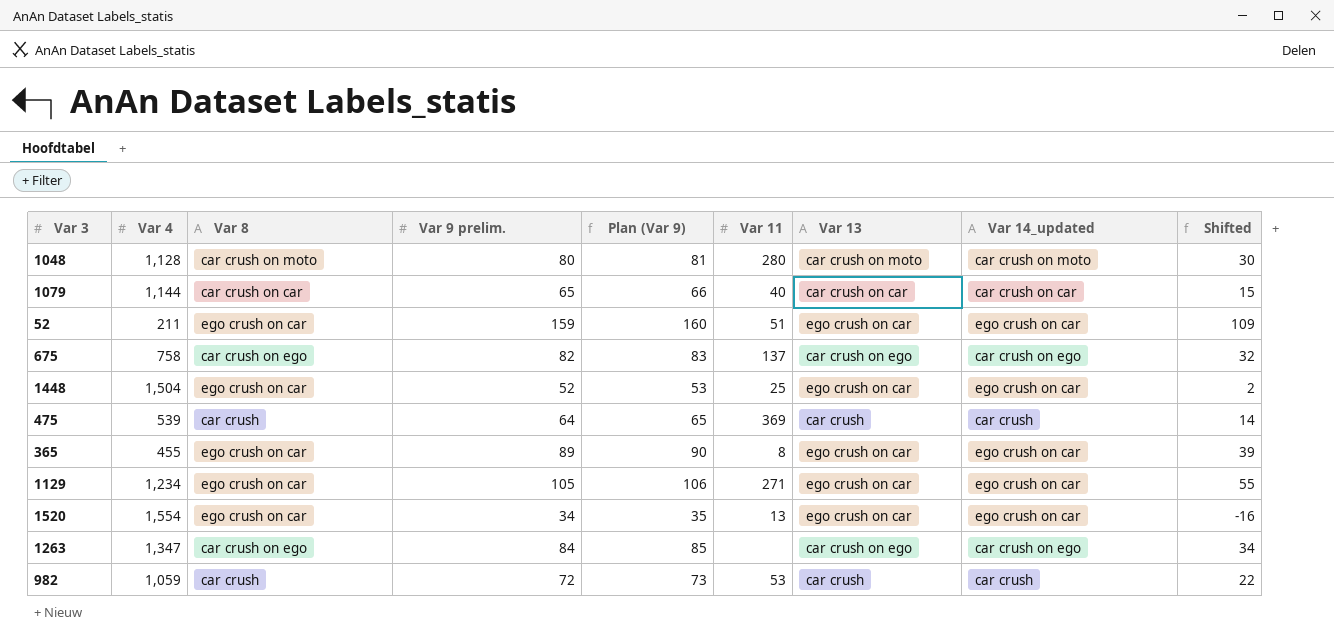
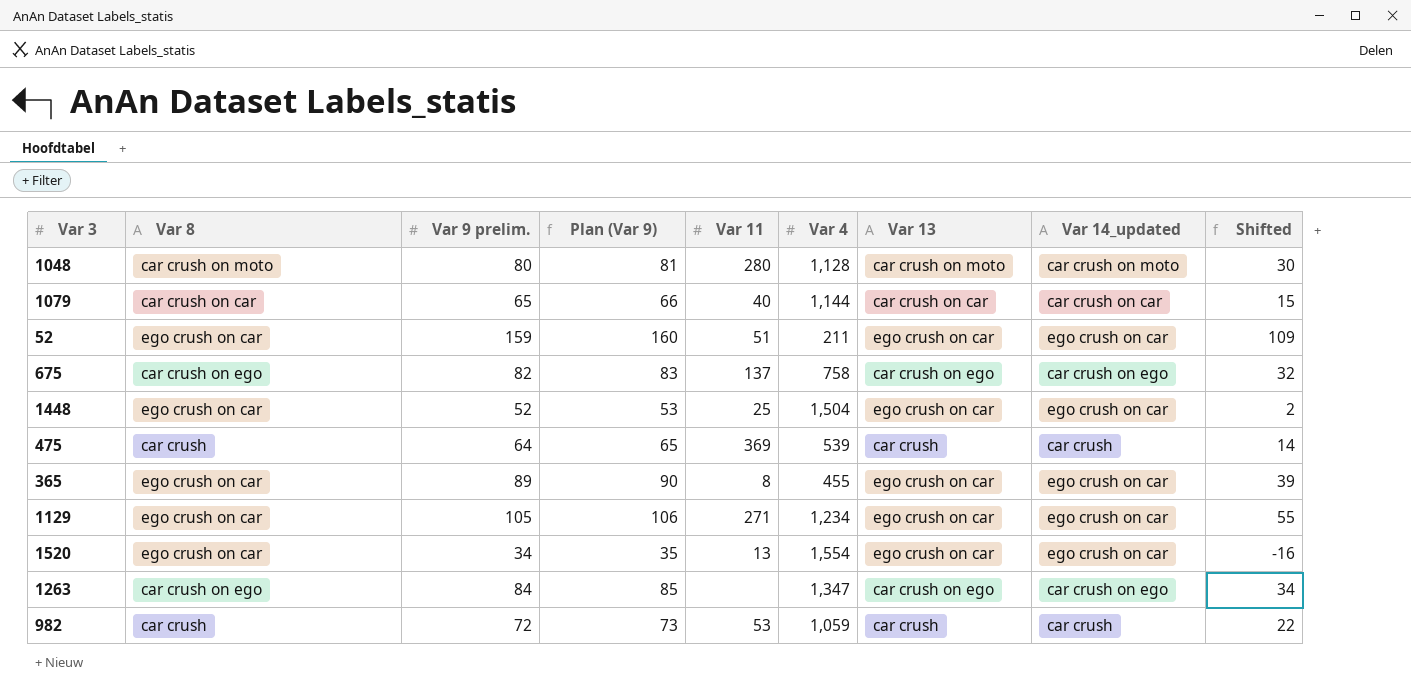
column Var 4 | position: 2 -> 6

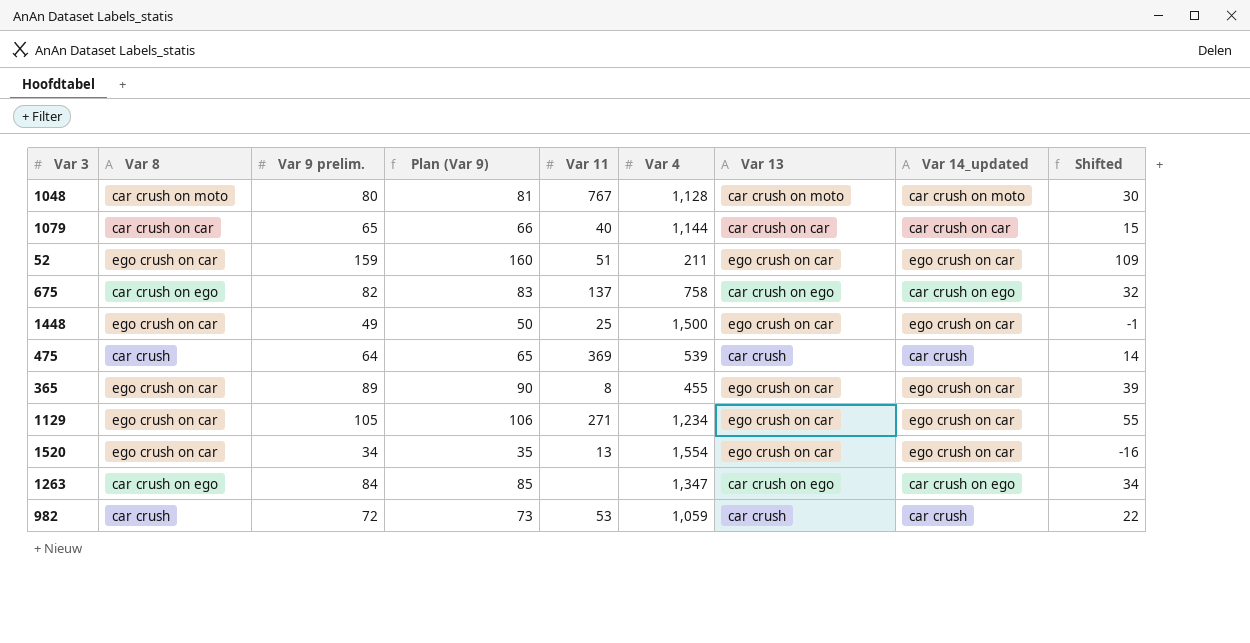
1048 | Var 11: 280 -> 767
1448 | Var 9 prelim.: 52 -> 49
1448 | Plan (Var 9): 53 -> 50
1448 | Var 4: 1,504 -> 1,500
1448 | Shifted: 2 -> -1

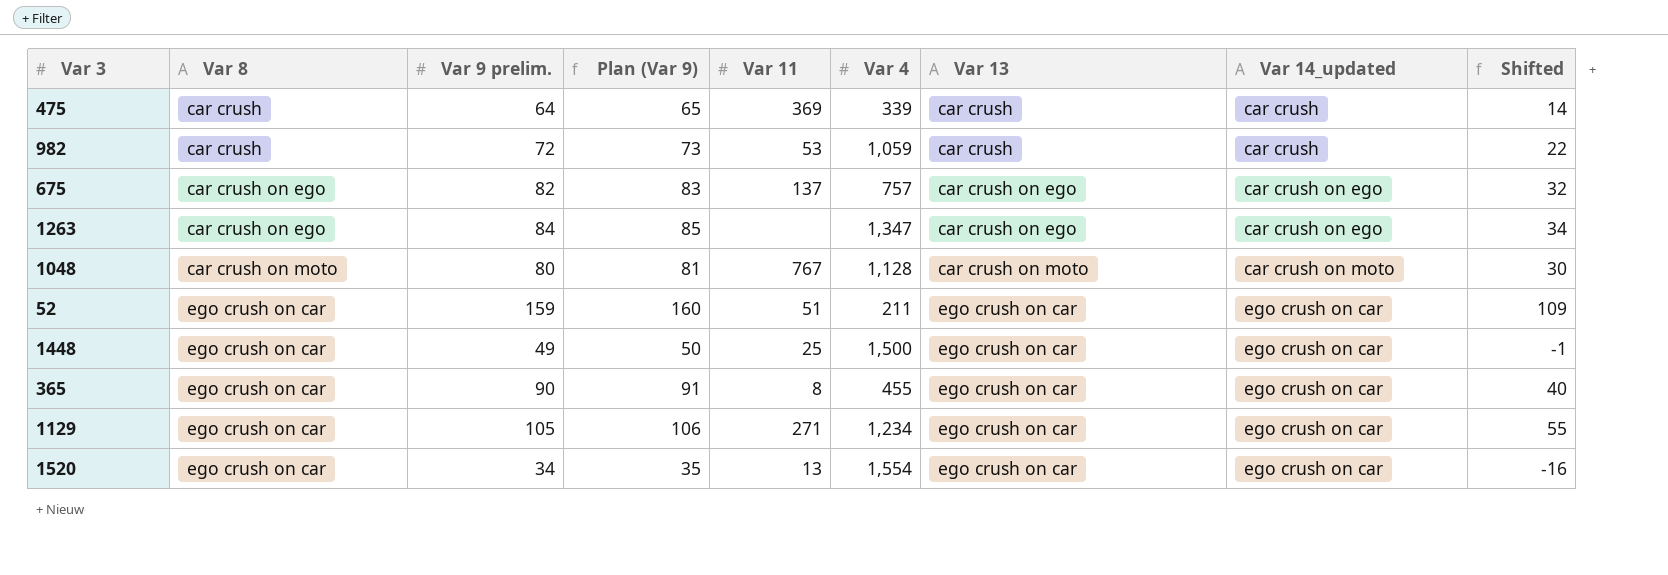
row order: none -> Var 8 ascending
row 1079: car crush on car | 65 | 66 | 40 | 1,144 | car crush on car | car crush on car | 15 -> none
475 | Var 4: 539 -> 339
675 | Var 4: 758 -> 757
365 | Var 9 prelim.: 89 -> 90
365 | Plan (Var 9): 90 -> 91
365 | Shifted: 39 -> 40

